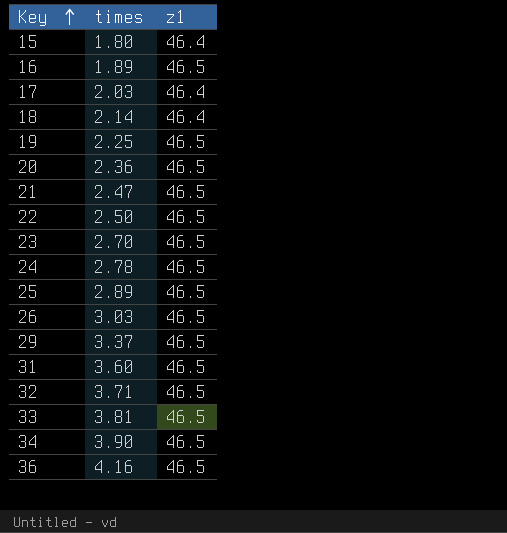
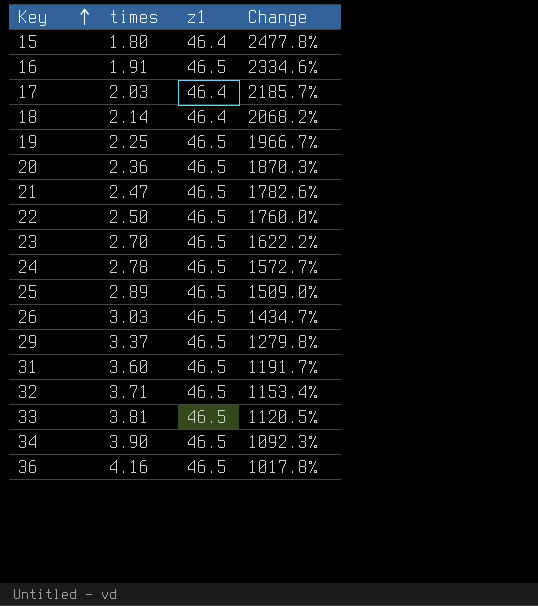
column Change | formula: none -> ([z1] - [times]) / [times]
16 | times: 1.89 -> 1.91

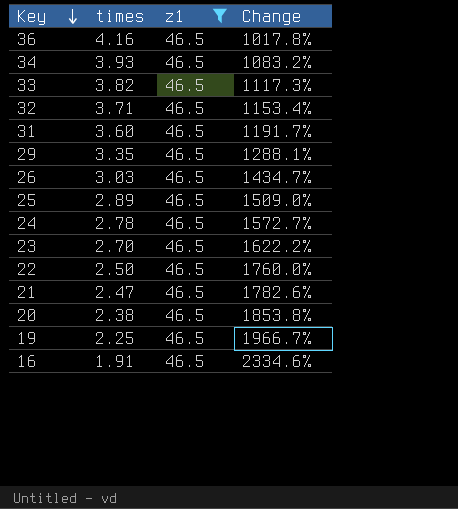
filter: none -> z1 = 46.5
row order: Key ascending -> Key descending
34 | times: 3.90 -> 3.93
34 | Change: 1092.3% -> 1083.2%
33 | times: 3.81 -> 3.82
33 | Change: 1120.5% -> 1117.3%
29 | times: 3.37 -> 3.35
29 | Change: 1279.8% -> 1288.1%
20 | times: 2.36 -> 2.38
20 | Change: 1870.3% -> 1853.8%

